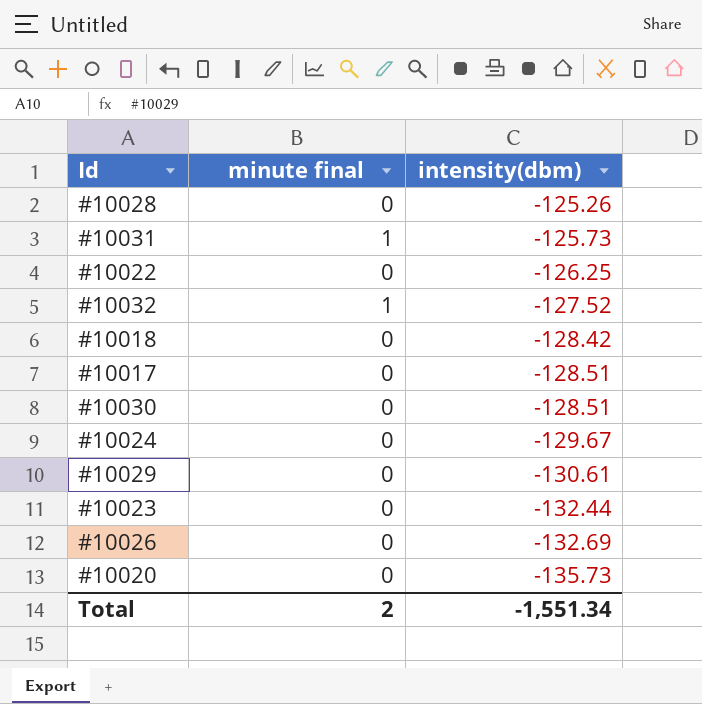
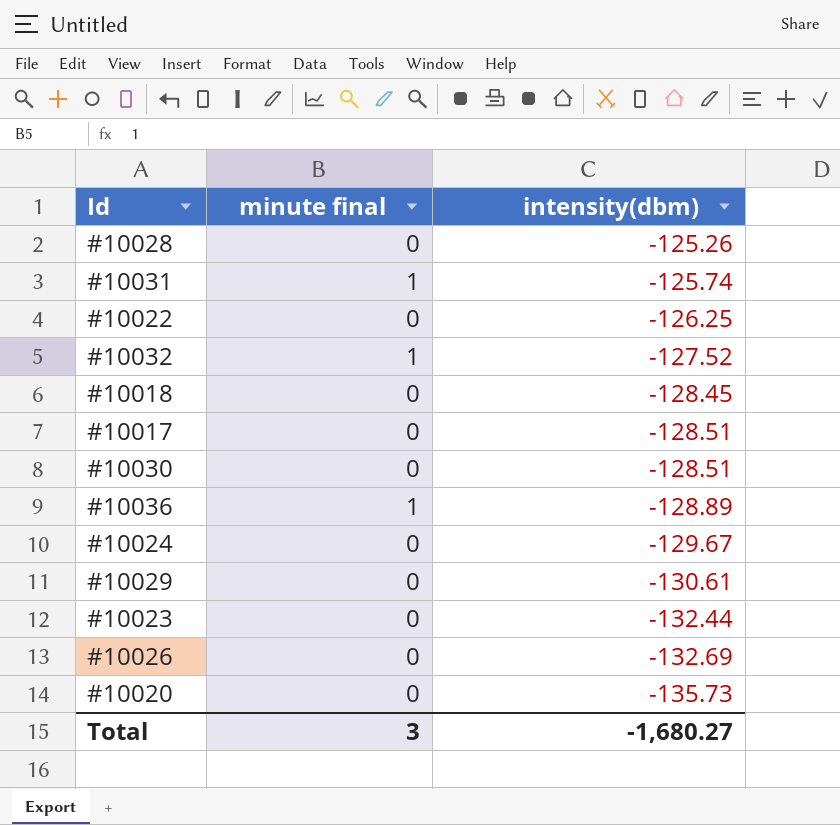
#10031 | intensity(dbm): -125.73 -> -125.74
#10018 | intensity(dbm): -128.42 -> -128.45
row #10036: none -> 1 | -128.89
Total | minute final: 2 -> 3
Total | intensity(dbm): -1,551.34 -> -1,680.27

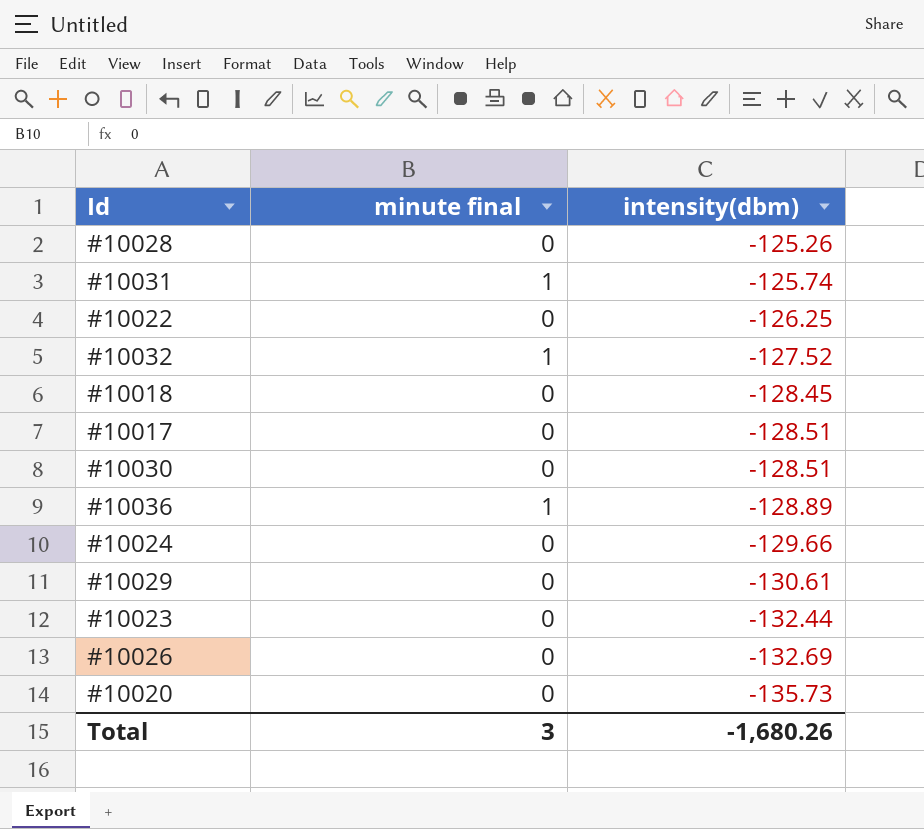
#10024 | intensity(dbm): -129.67 -> -129.66
Total | intensity(dbm): -1,680.27 -> -1,680.26

